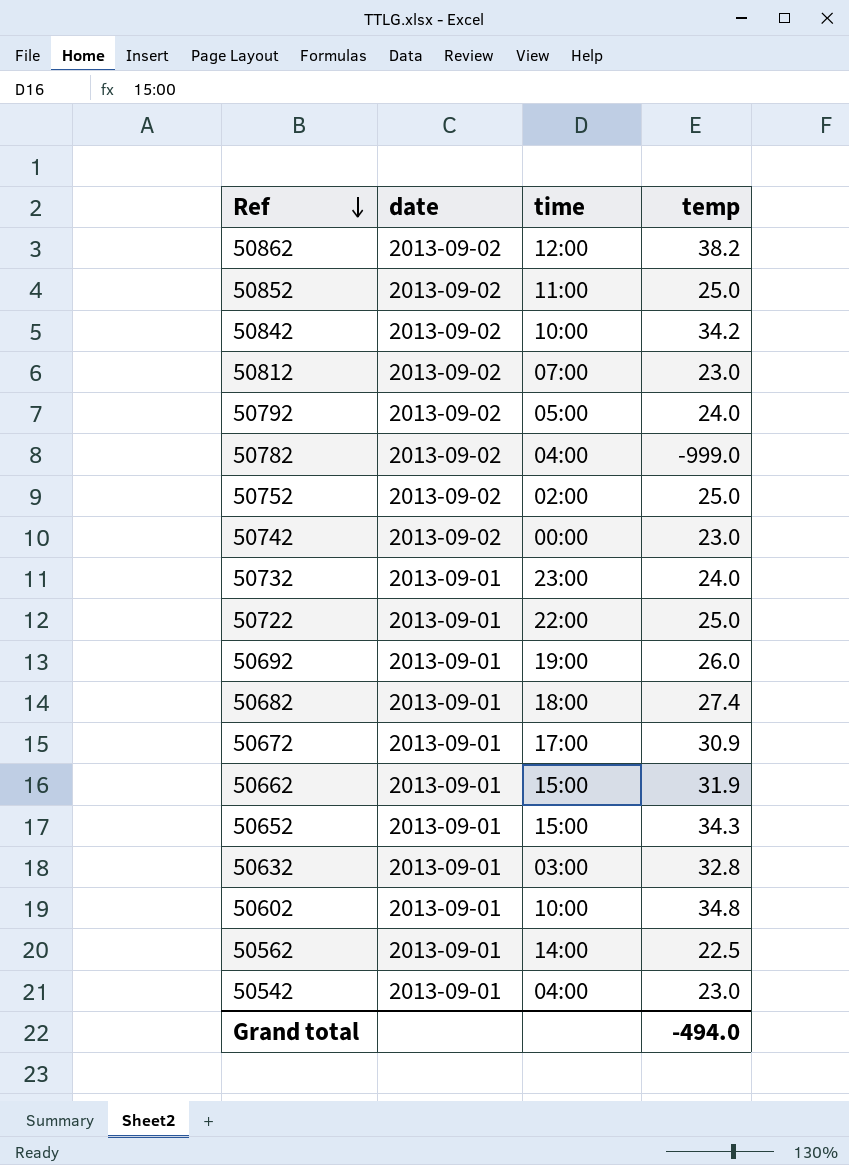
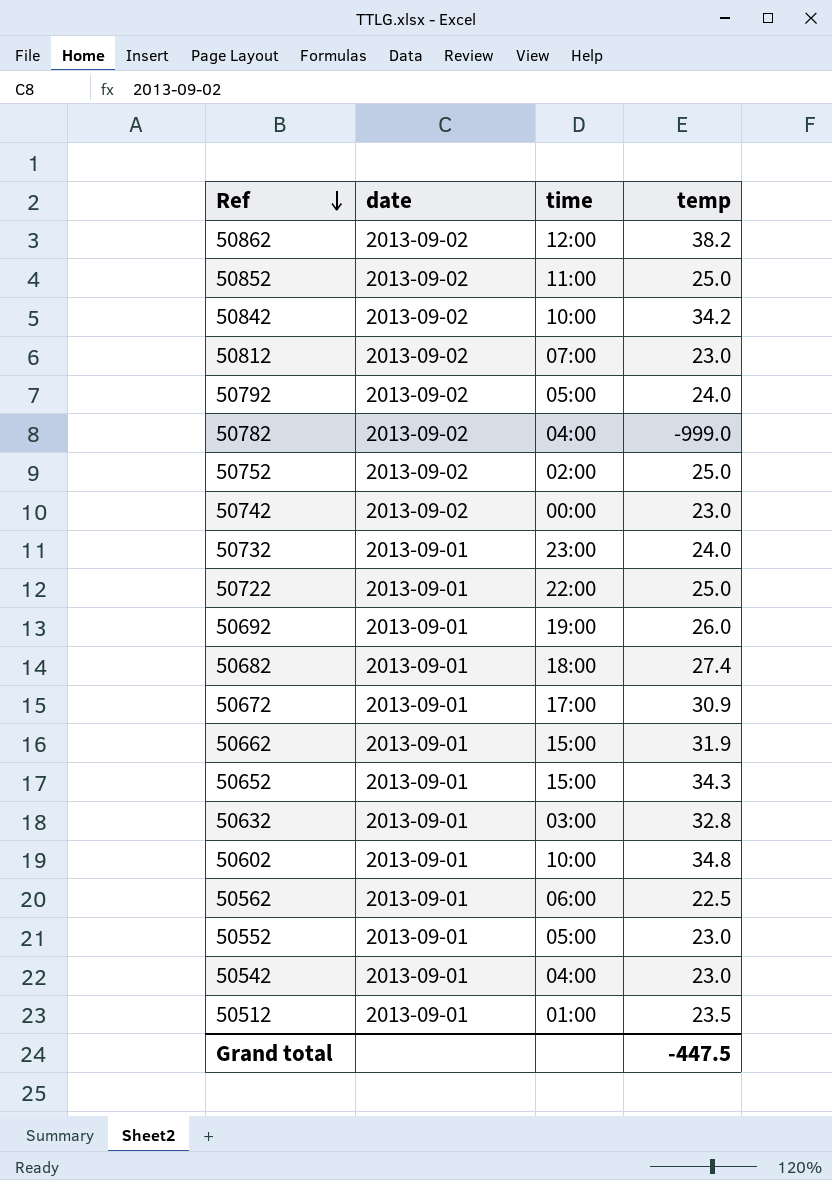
50562 | time: 14:00 -> 06:00
row 50552: none -> 2013-09-01 | 05:00 | 23.0
row 50512: none -> 2013-09-01 | 01:00 | 23.5
Grand total | temp: -494.0 -> -447.5

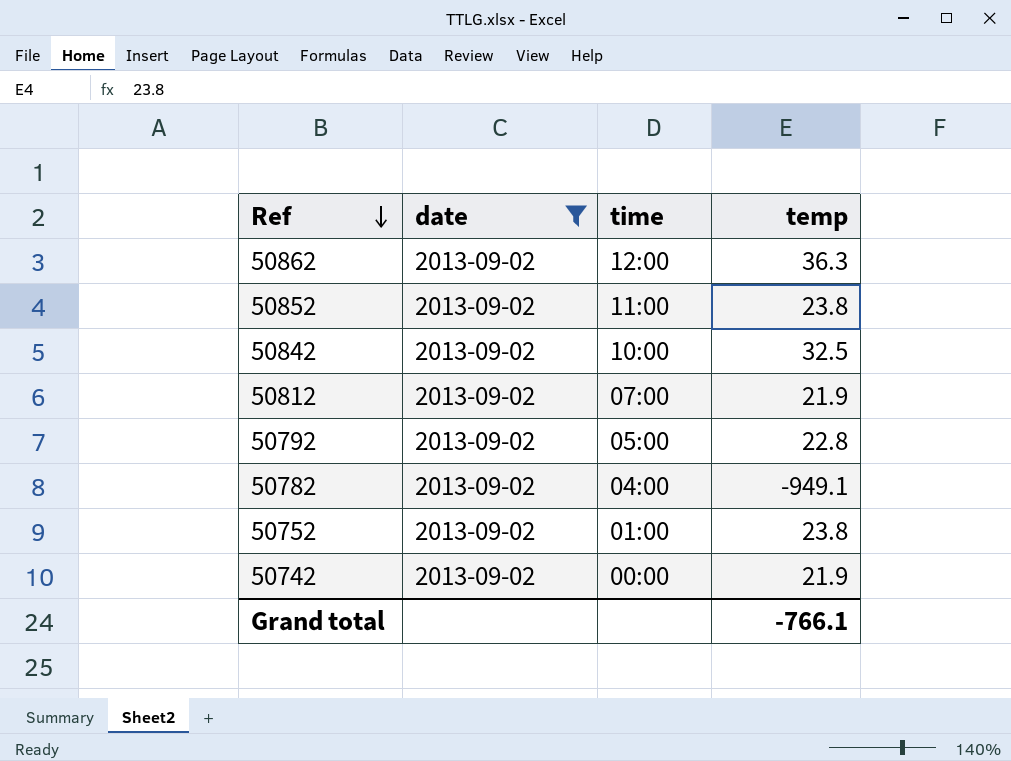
filter: none -> date = 2013-09-02
50862 | temp: 38.2 -> 36.3
50852 | temp: 25.0 -> 23.8
50842 | temp: 34.2 -> 32.5
50812 | temp: 23.0 -> 21.9
50792 | temp: 24.0 -> 22.8
50782 | temp: -999.0 -> -949.1
50752 | time: 02:00 -> 01:00
50752 | temp: 25.0 -> 23.8
50742 | temp: 23.0 -> 21.9
Grand total | temp: -447.5 -> -766.1

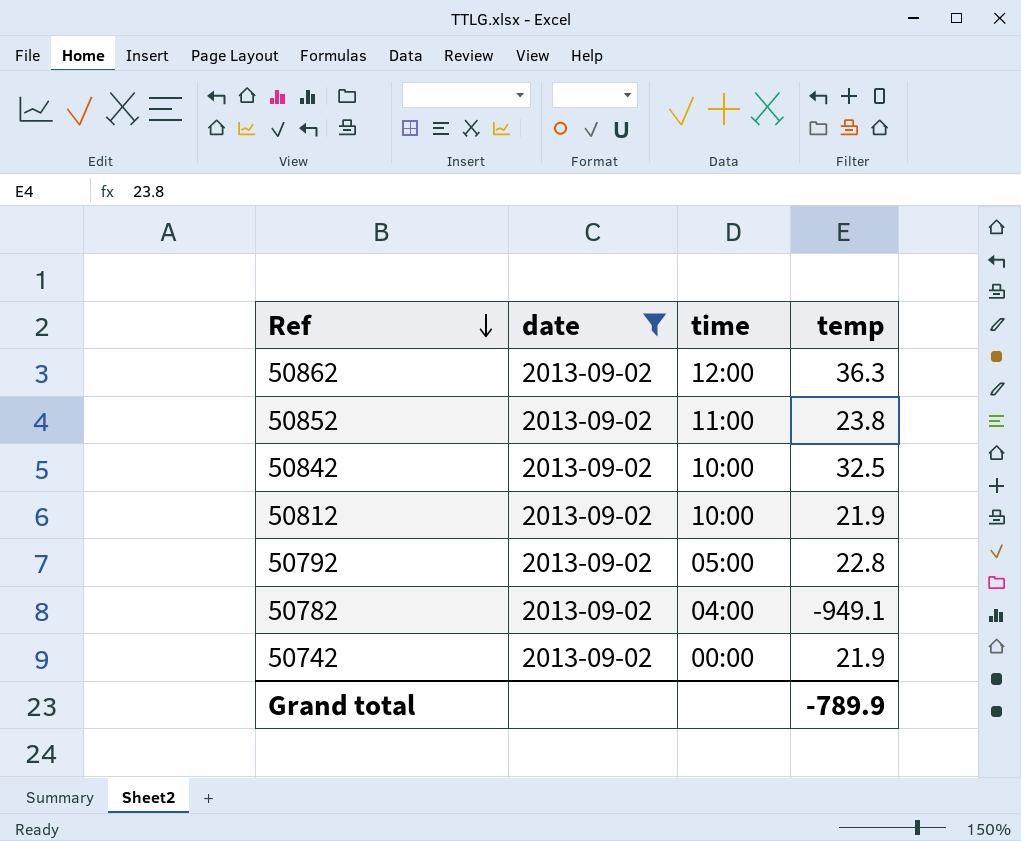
row 50752: 2013-09-02 | 01:00 | 23.8 -> none
50812 | time: 07:00 -> 10:00
Grand total | temp: -766.1 -> -789.9

